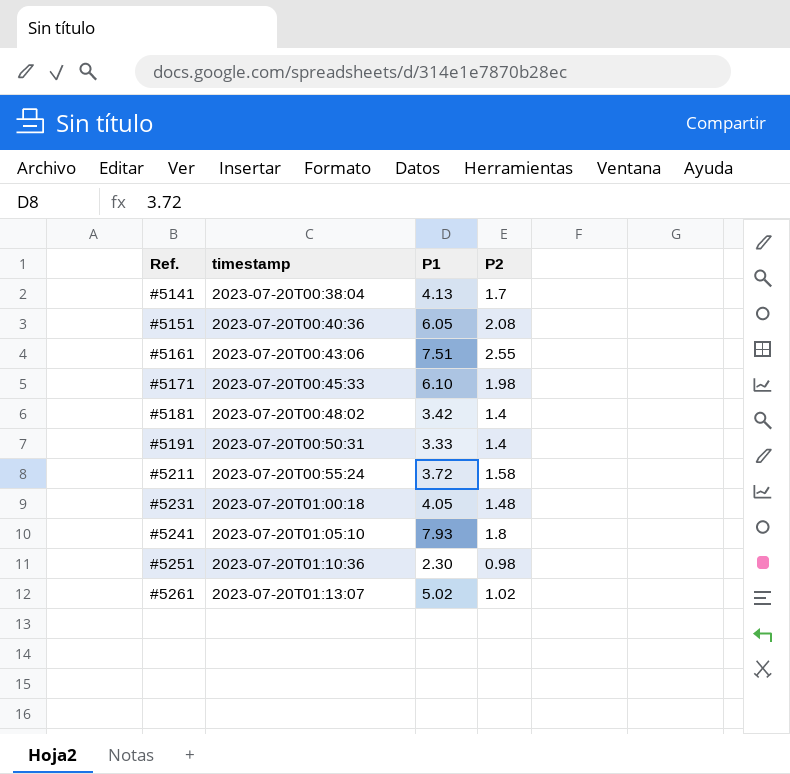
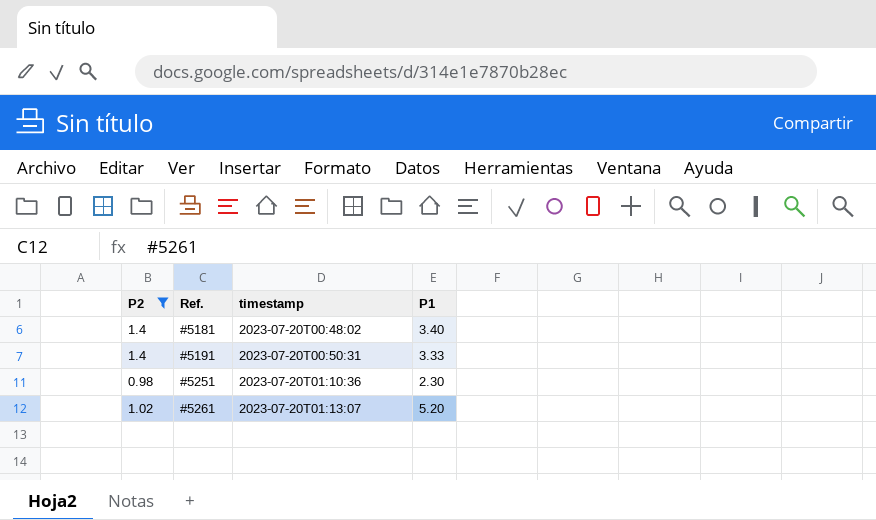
filter: none -> P2 <= 1.4
column P2 | position: 4 -> 1
#5181 | P1: 3.42 -> 3.40
#5261 | P1: 5.02 -> 5.20

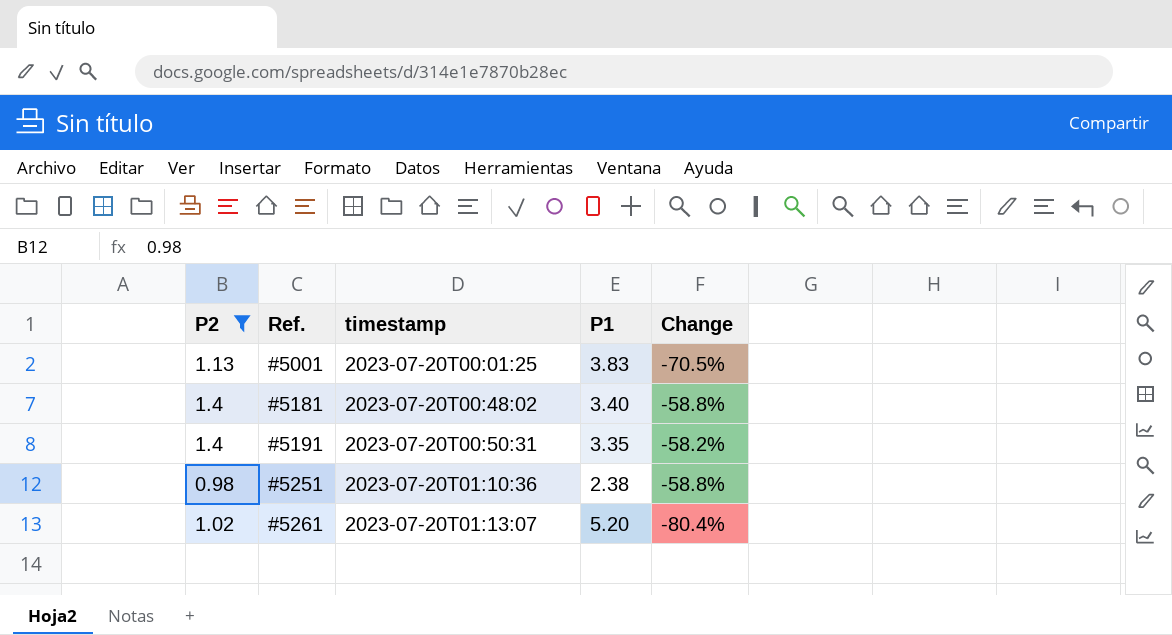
column Change | formula: none -> ([P2] - [P1]) / [P1]
row #5001: none -> 1.13 | 2023-07-20T00:01:25 | 3.83 | -70.5%
#5191 | P1: 3.33 -> 3.35
#5251 | P1: 2.30 -> 2.38

